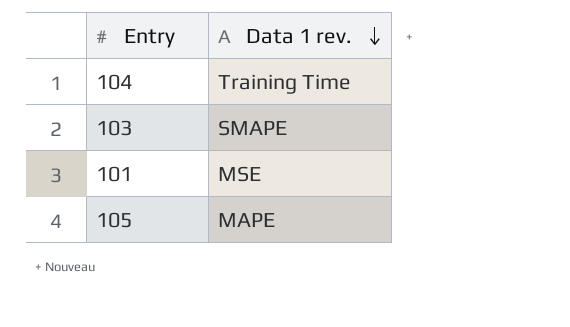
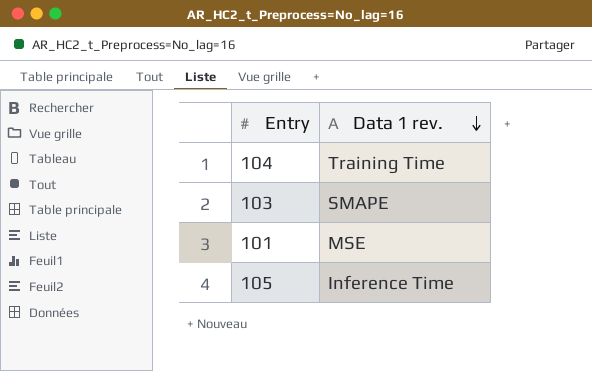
105 | Data 1 rev.: MAPE -> Inference Time

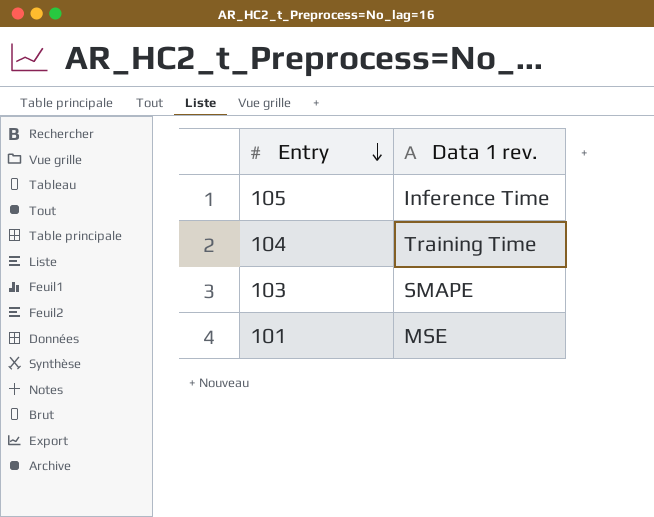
row order: Data 1 rev. descending -> Entry descending

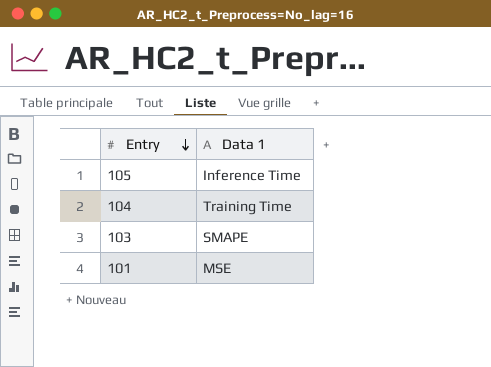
column name: Data 1 rev. -> Data 1

